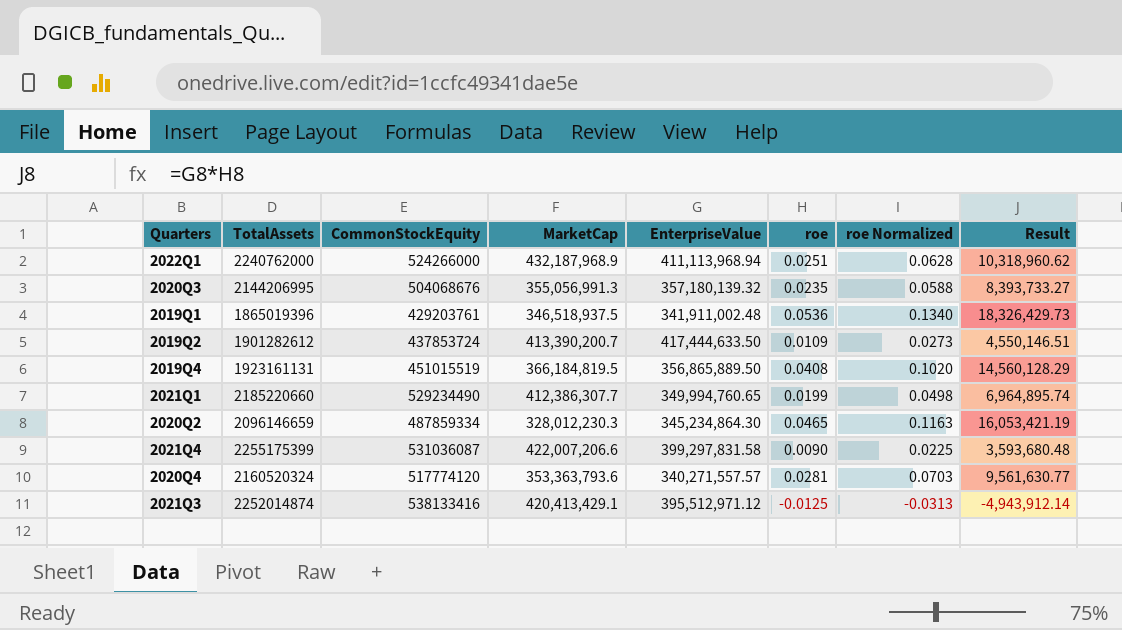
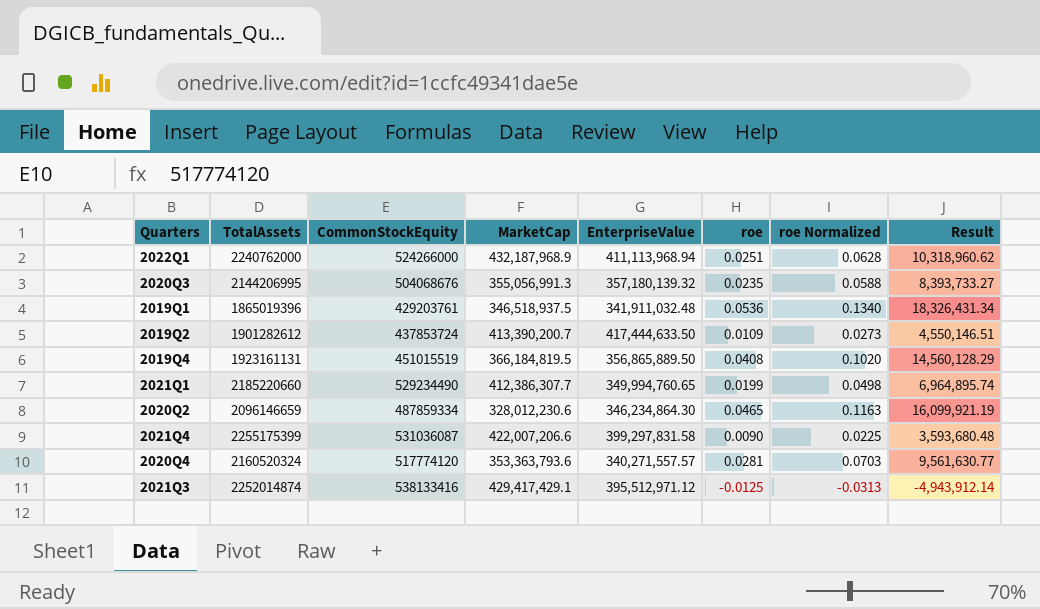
2019Q1 | EnterpriseValue: 341,911,002.48 -> 341,911,032.48
2019Q1 | Result: 18,326,429.73 -> 18,326,431.34
2020Q2 | MarketCap: 328,012,230.3 -> 328,012,230.6
2020Q2 | EnterpriseValue: 345,234,864.30 -> 346,234,864.30
2020Q2 | Result: 16,053,421.19 -> 16,099,921.19
2021Q3 | MarketCap: 420,413,429.1 -> 429,417,429.1

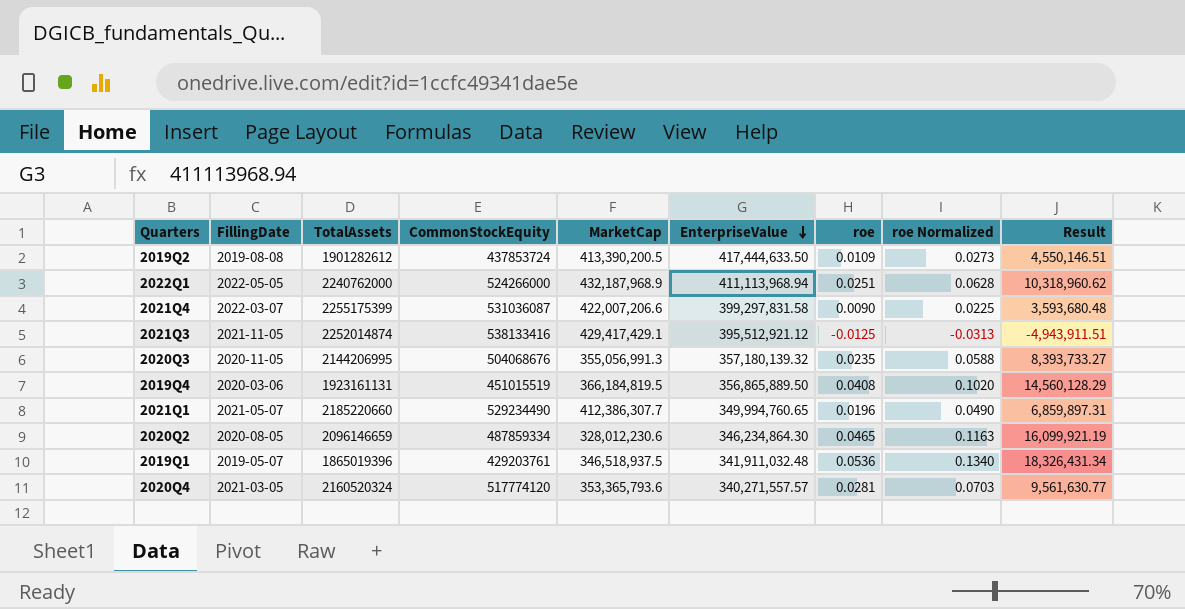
row order: none -> EnterpriseValue descending
column FillingDate | position: none -> 2
2019Q2 | MarketCap: 413,390,200.7 -> 413,390,200.5
2021Q3 | EnterpriseValue: 395,512,971.12 -> 395,512,921.12
2021Q3 | Result: -4,943,912.14 -> -4,943,911.51
2021Q1 | roe: 0.0199 -> 0.0196
2021Q1 | roe Normalized: 0.0498 -> 0.0490
2021Q1 | Result: 6,964,895.74 -> 6,859,897.31
2020Q4 | MarketCap: 353,363,793.6 -> 353,365,793.6

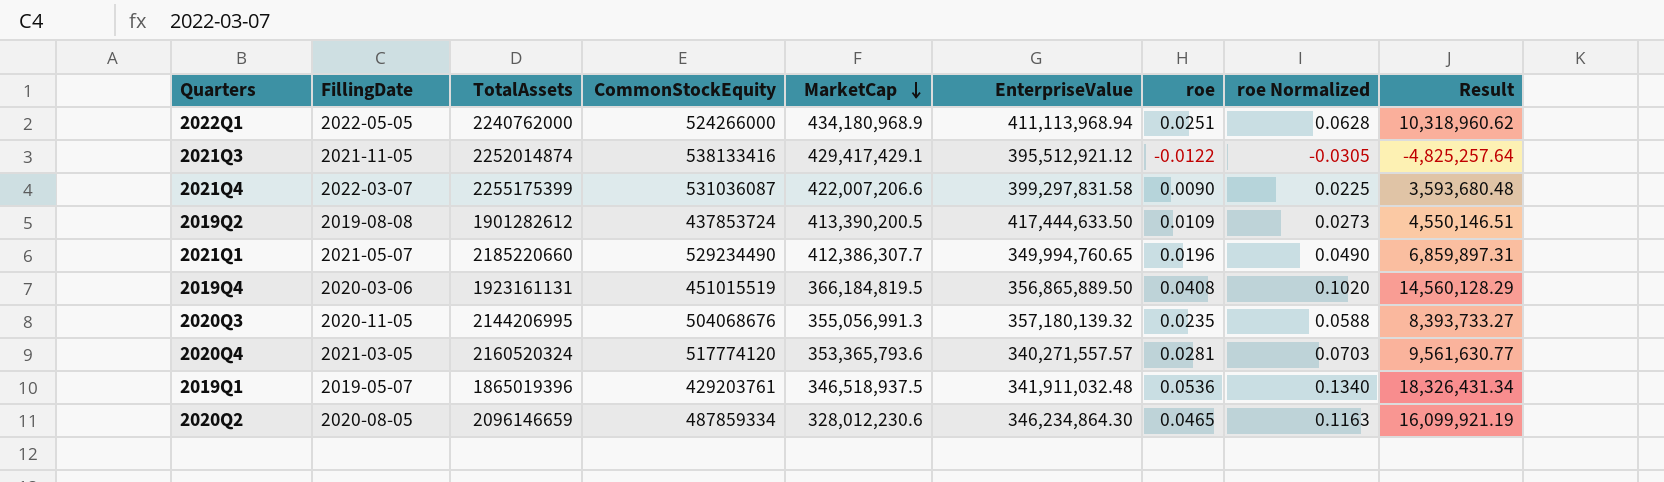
row order: EnterpriseValue descending -> MarketCap descending
2022Q1 | MarketCap: 432,187,968.9 -> 434,180,968.9
2021Q3 | roe: -0.0125 -> -0.0122
2021Q3 | roe Normalized: -0.0313 -> -0.0305
2021Q3 | Result: -4,943,911.51 -> -4,825,257.64

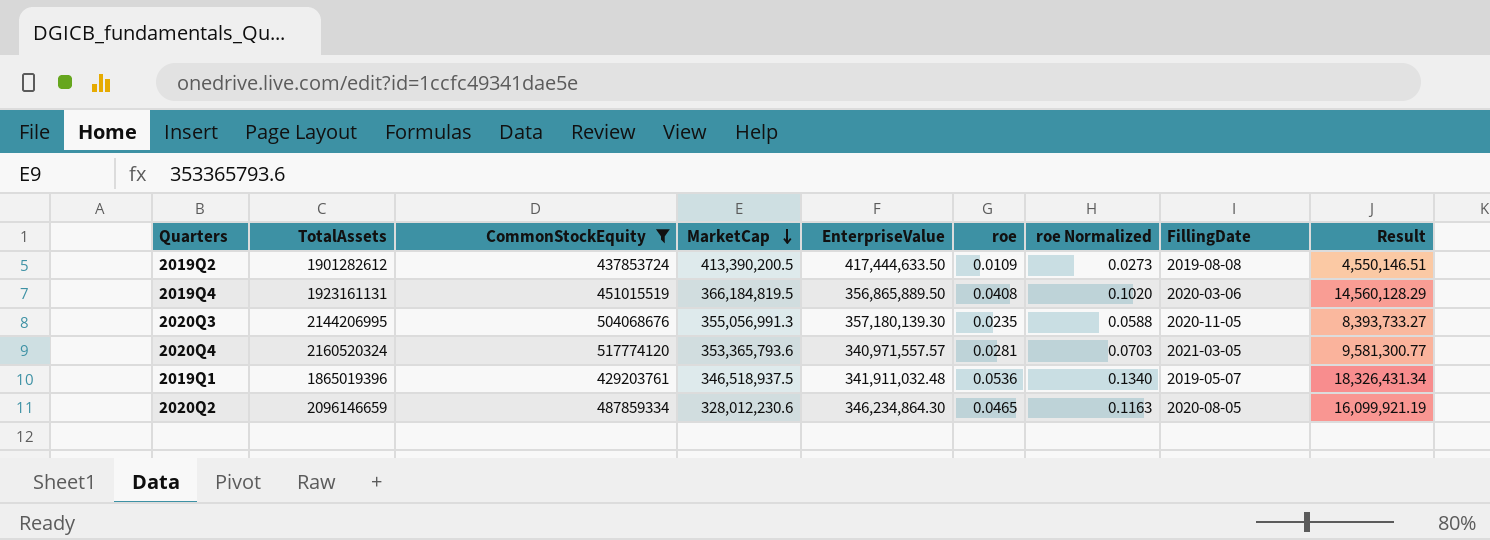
filter: none -> CommonStockEquity <= 517774120
column FillingDate | position: 2 -> 8
2020Q3 | EnterpriseValue: 357,180,139.32 -> 357,180,139.30
2020Q4 | EnterpriseValue: 340,271,557.57 -> 340,971,557.57
2020Q4 | Result: 9,561,630.77 -> 9,581,300.77

